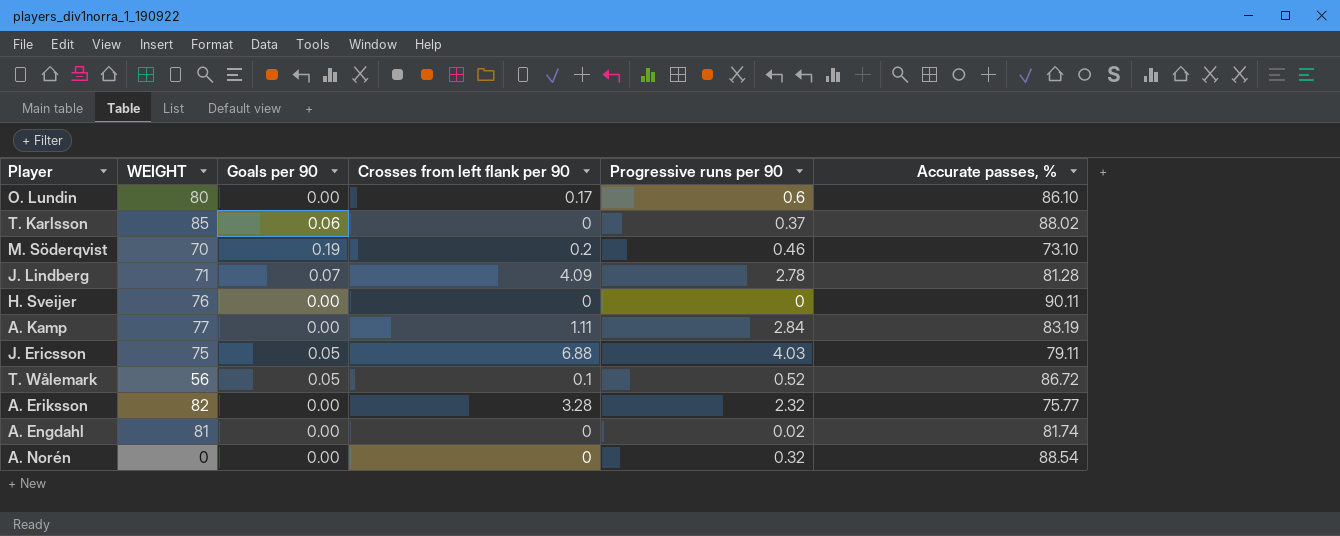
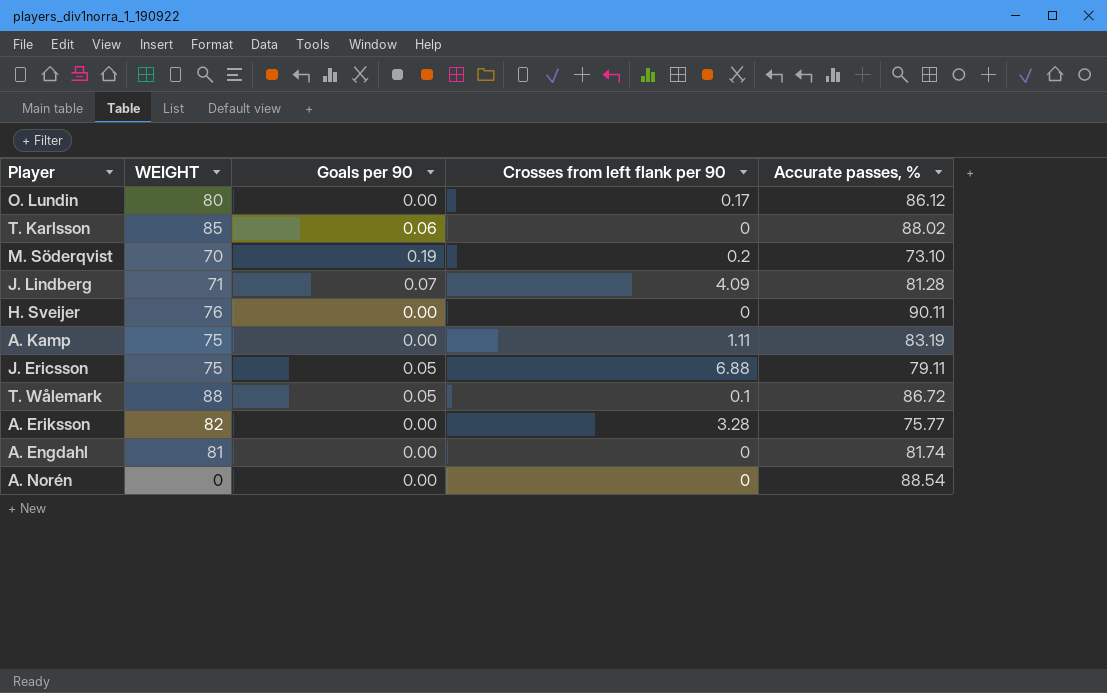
column Progressive runs per 90 | position: 5 -> none
O. Lundin | Accurate passes, %: 86.10 -> 86.12
A. Kamp | WEIGHT: 77 -> 75
T. Wålemark | WEIGHT: 56 -> 88

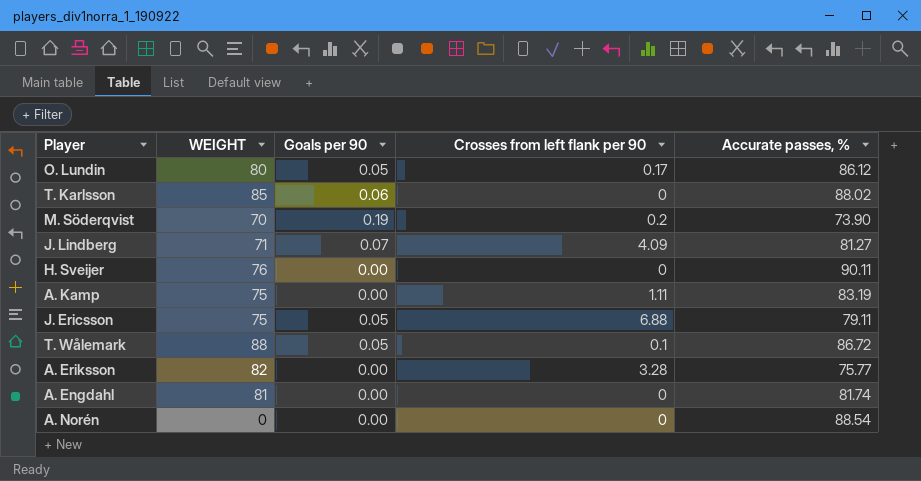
O. Lundin | Goals per 90: 0.00 -> 0.05
M. Söderqvist | Accurate passes, %: 73.10 -> 73.90
J. Lindberg | Accurate passes, %: 81.28 -> 81.27

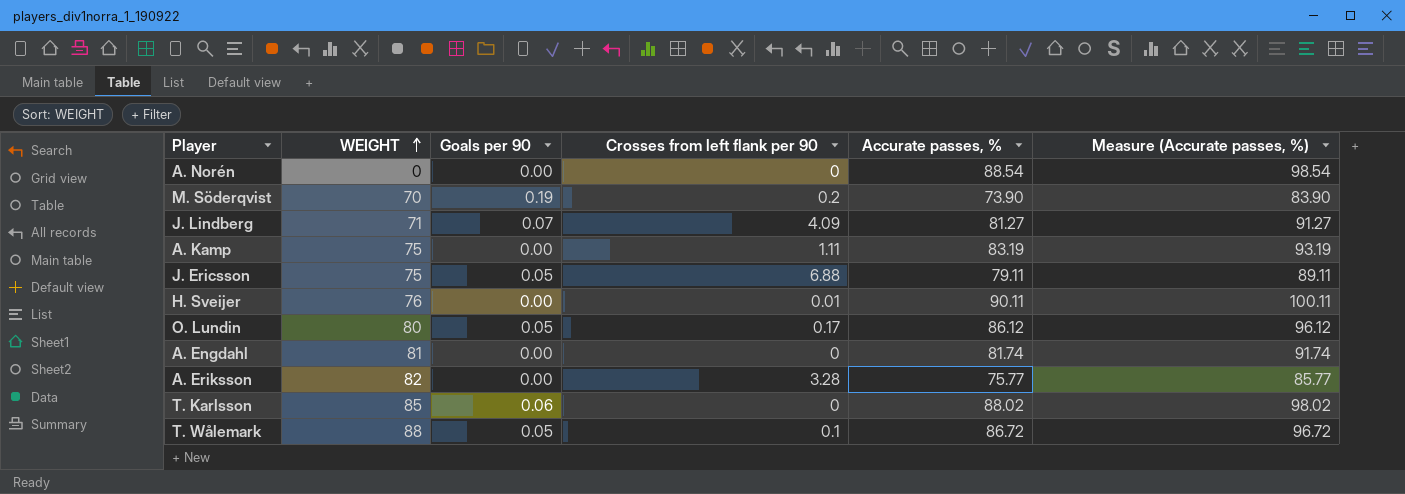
row order: none -> WEIGHT ascending
column Measure (Accurate passes, %) | formula: none -> [Accurate passes, %] + 10
H. Sveijer | Crosses from left flank per 90: 0 -> 0.01

